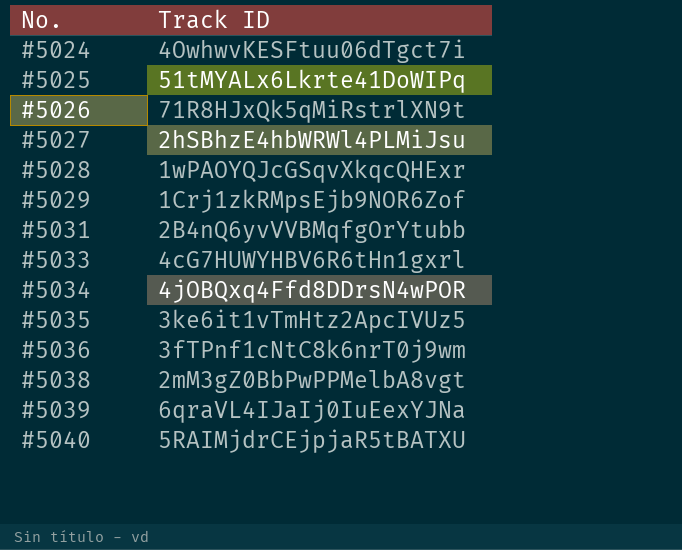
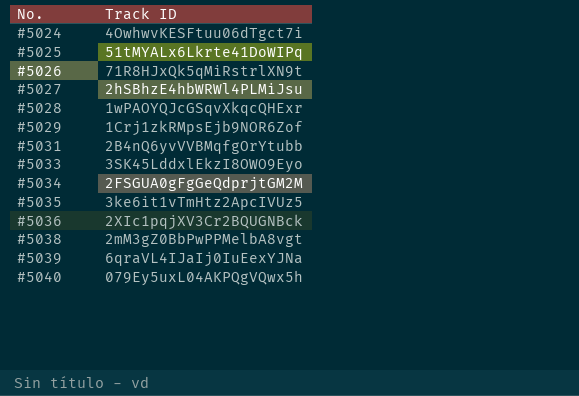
#5033 | Track ID: 4cG7HUWYHBV6R6tHn1gxrl -> 3SK45LddxlEkzI8OWO9Eyo
#5034 | Track ID: 4jOBQxq4Ffd8DDrsN4wPOR -> 2FSGUA0gFgGeQdprjtGM2M
#5036 | Track ID: 3fTPnf1cNtC8k6nrT0j9wm -> 2XIc1pqjXV3Cr2BQUGNBck
#5040 | Track ID: 5RAIMjdrCEjpjaR5tBATXU -> 079Ey5uxL04AKPQgVQwx5h

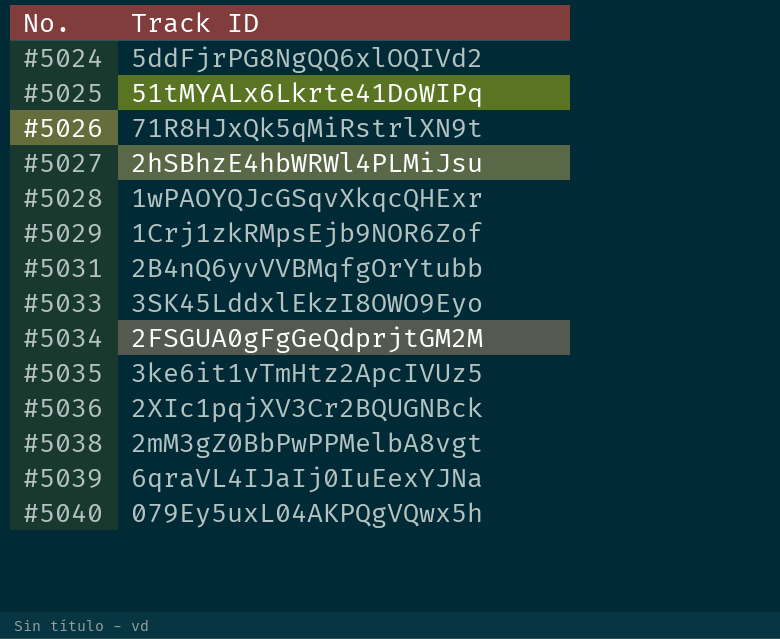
#5024 | Track ID: 4OwhwvKESFtuu06dTgct7i -> 5ddFjrPG8NgQQ6xlOQIVd2

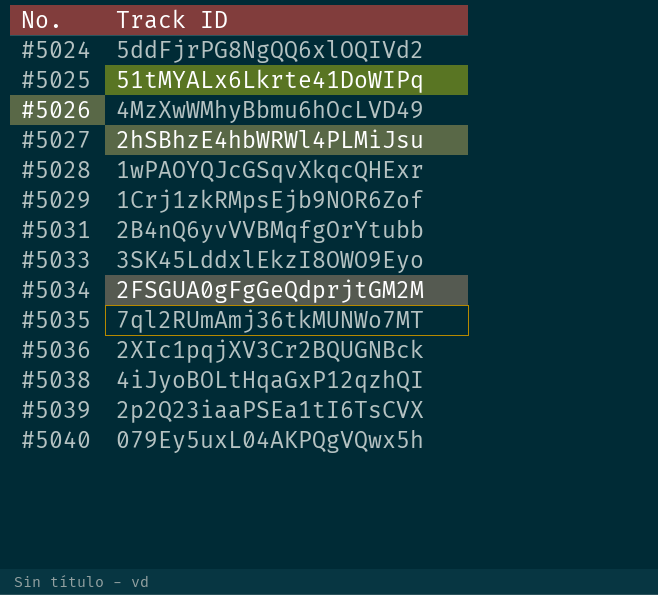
#5026 | Track ID: 71R8HJxQk5qMiRstrlXN9t -> 4MzXwWMhyBbmu6hOcLVD49
#5035 | Track ID: 3ke6it1vTmHtz2ApcIVUz5 -> 7ql2RUmAmj36tkMUNWo7MT
#5038 | Track ID: 2mM3gZ0BbPwPPMelbA8vgt -> 4iJyoBOLtHqaGxP12qzhQI
#5039 | Track ID: 6qraVL4IJaIj0IuEexYJNa -> 2p2Q23iaaPSEa1tI6TsCVX

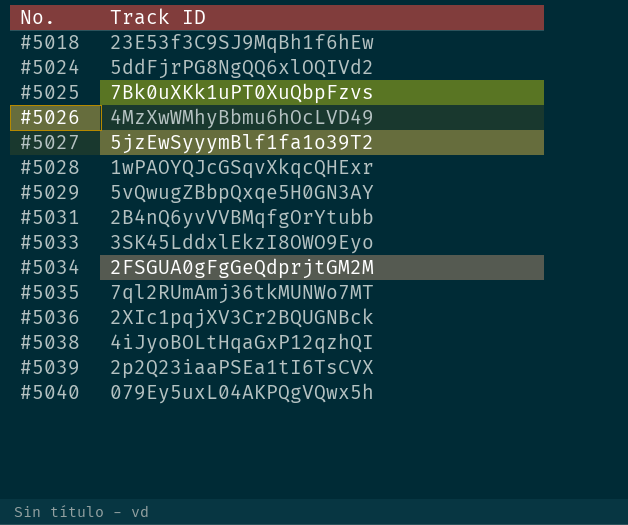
row #5018: none -> 23E53f3C9SJ9MqBh1f6hEw
#5025 | Track ID: 51tMYALx6Lkrte41DoWIPq -> 7Bk0uXKk1uPT0XuQbpFzvs
#5027 | Track ID: 2hSBhzE4hbWRWl4PLMiJsu -> 5jzEwSyyymBlf1fa1o39T2
#5029 | Track ID: 1Crj1zkRMpsEjb9NOR6Zof -> 5vQwugZBbpQxqe5H0GN3AY

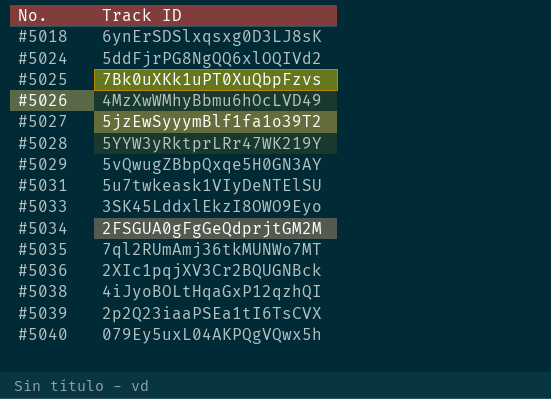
#5018 | Track ID: 23E53f3C9SJ9MqBh1f6hEw -> 6ynErSDSlxqsxg0D3LJ8sK
#5028 | Track ID: 1wPAOYQJcGSqvXkqcQHExr -> 5YYW3yRktprLRr47WK219Y
#5031 | Track ID: 2B4nQ6yvVVBMqfgOrYtubb -> 5u7twkeask1VIyDeNTElSU

